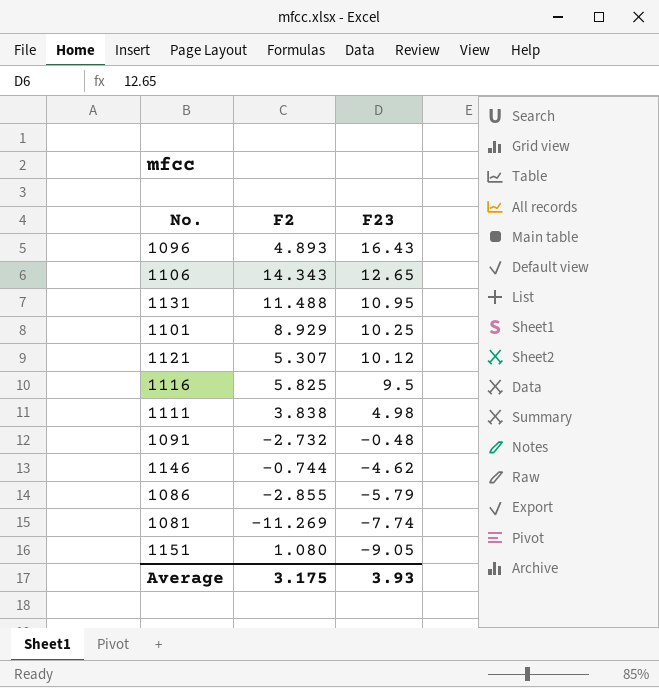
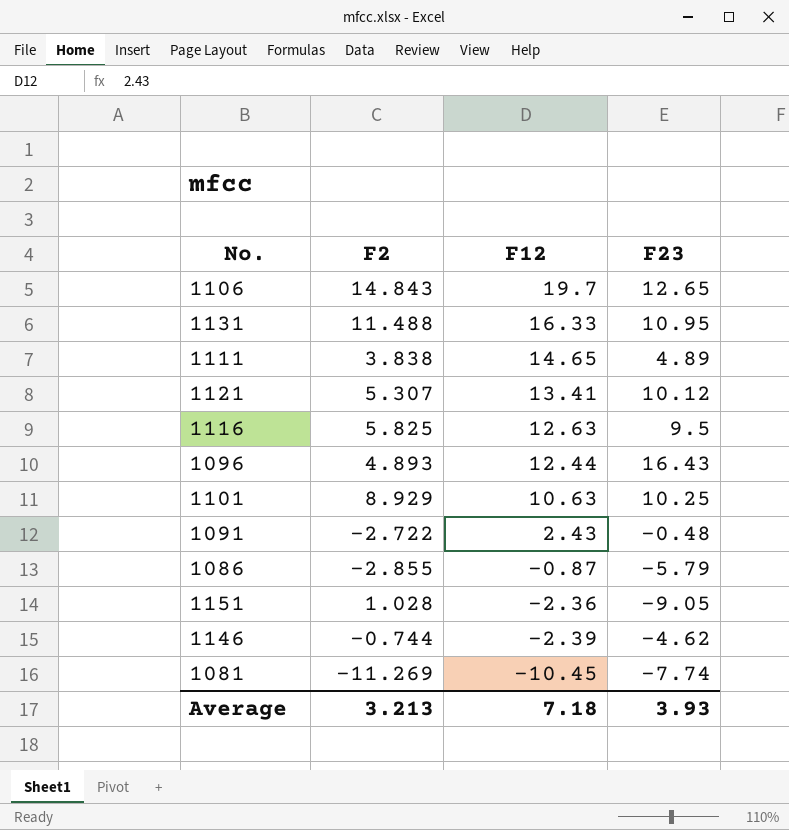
row order: F23 descending -> F12 descending
column F12 | position: none -> 3
1106 | F2: 14.343 -> 14.843
1111 | F23: 4.98 -> 4.89
1091 | F2: -2.732 -> -2.722
1151 | F2: 1.080 -> 1.028
Average | F2: 3.175 -> 3.213

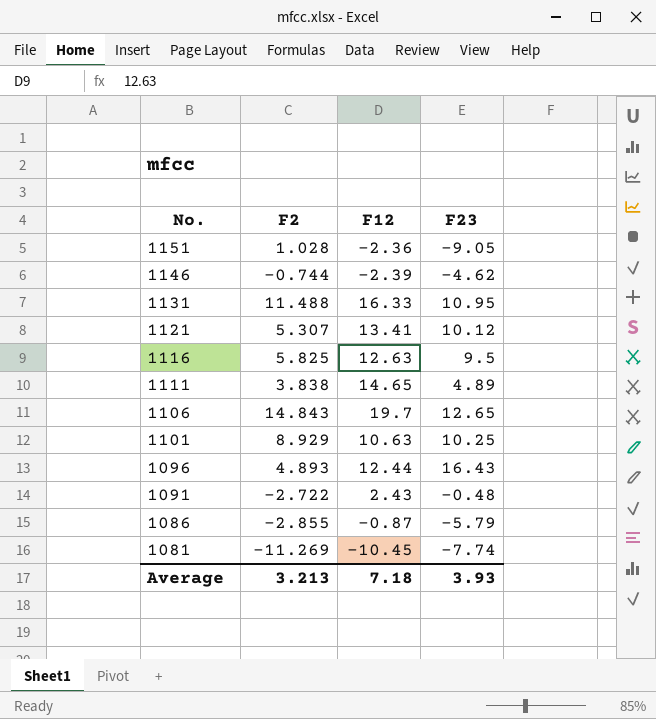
row order: F12 descending -> No. descending

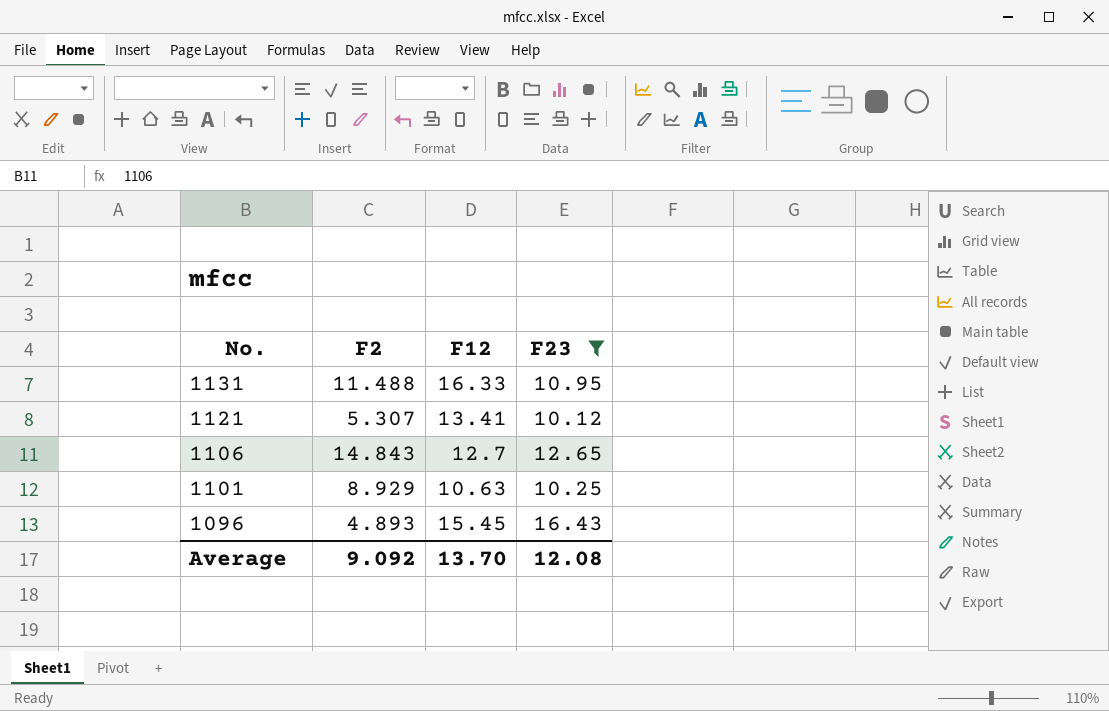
filter: none -> F23 >= 10.12
1106 | F12: 19.7 -> 12.7
1096 | F12: 12.44 -> 15.45
Average | F2: 3.213 -> 9.092
Average | F12: 7.18 -> 13.70
Average | F23: 3.93 -> 12.08

